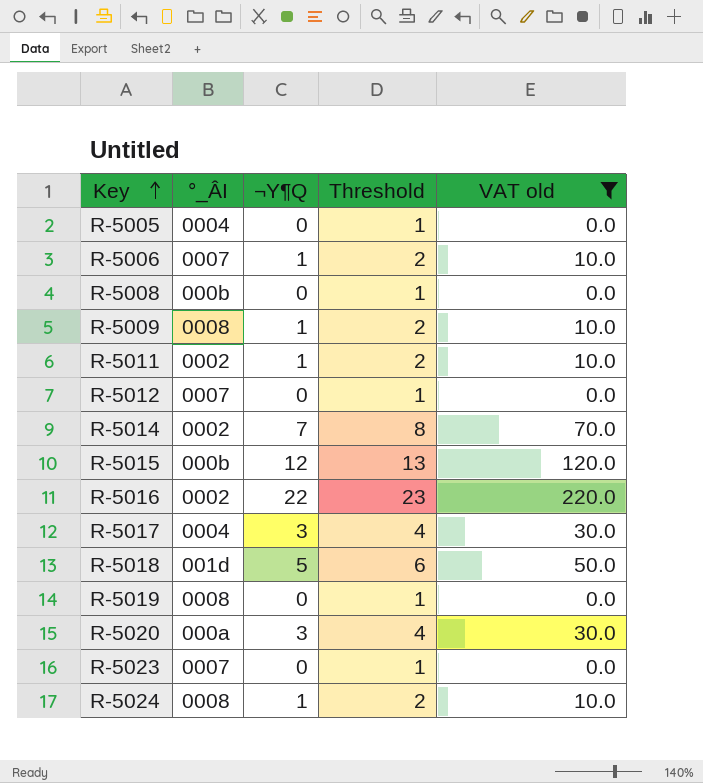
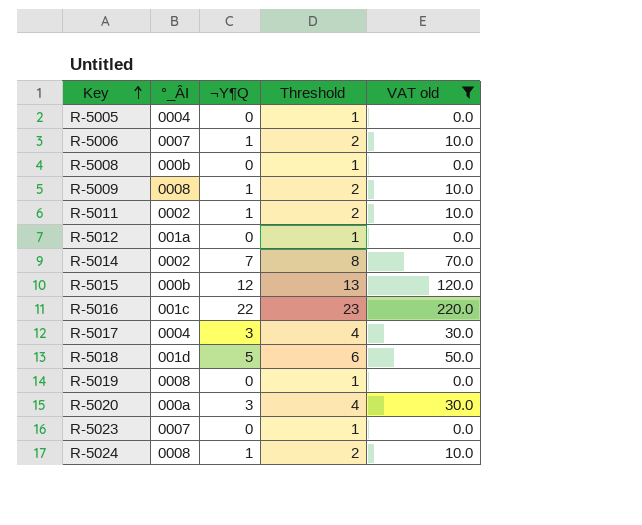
R-5012 | °_ÂI: 0007 -> 001a
R-5016 | °_ÂI: 0002 -> 001c

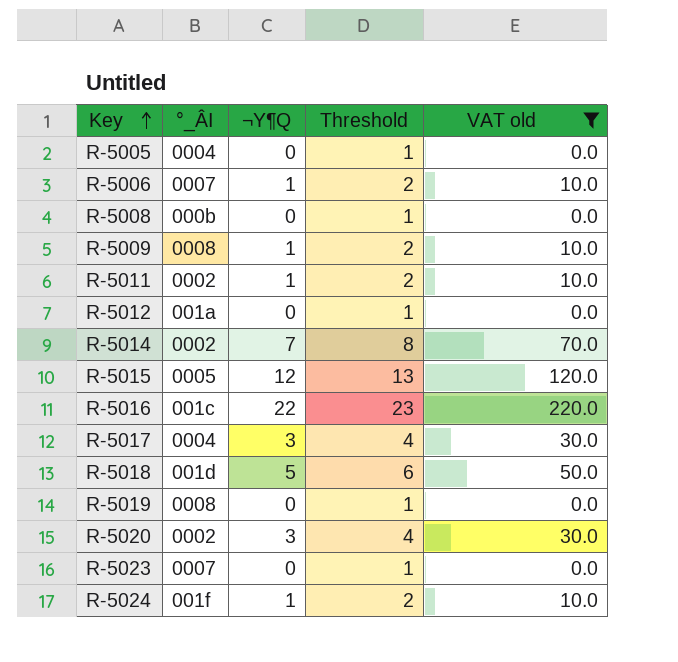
R-5015 | °_ÂI: 000b -> 0005
R-5020 | °_ÂI: 000a -> 0002
R-5024 | °_ÂI: 0008 -> 001f

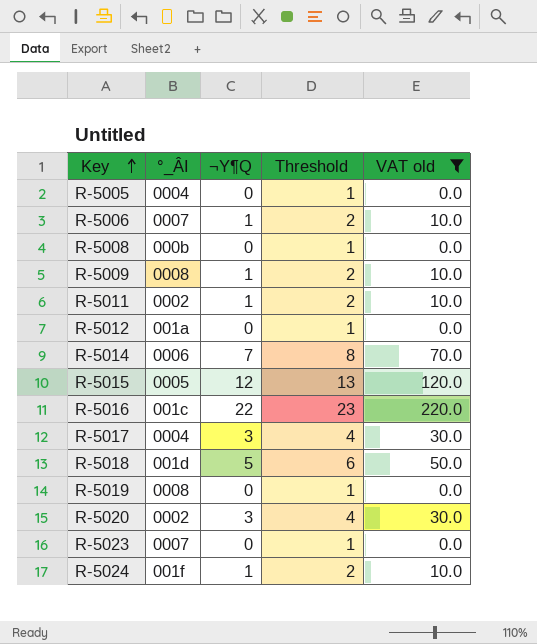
R-5014 | °_ÂI: 0002 -> 0006

